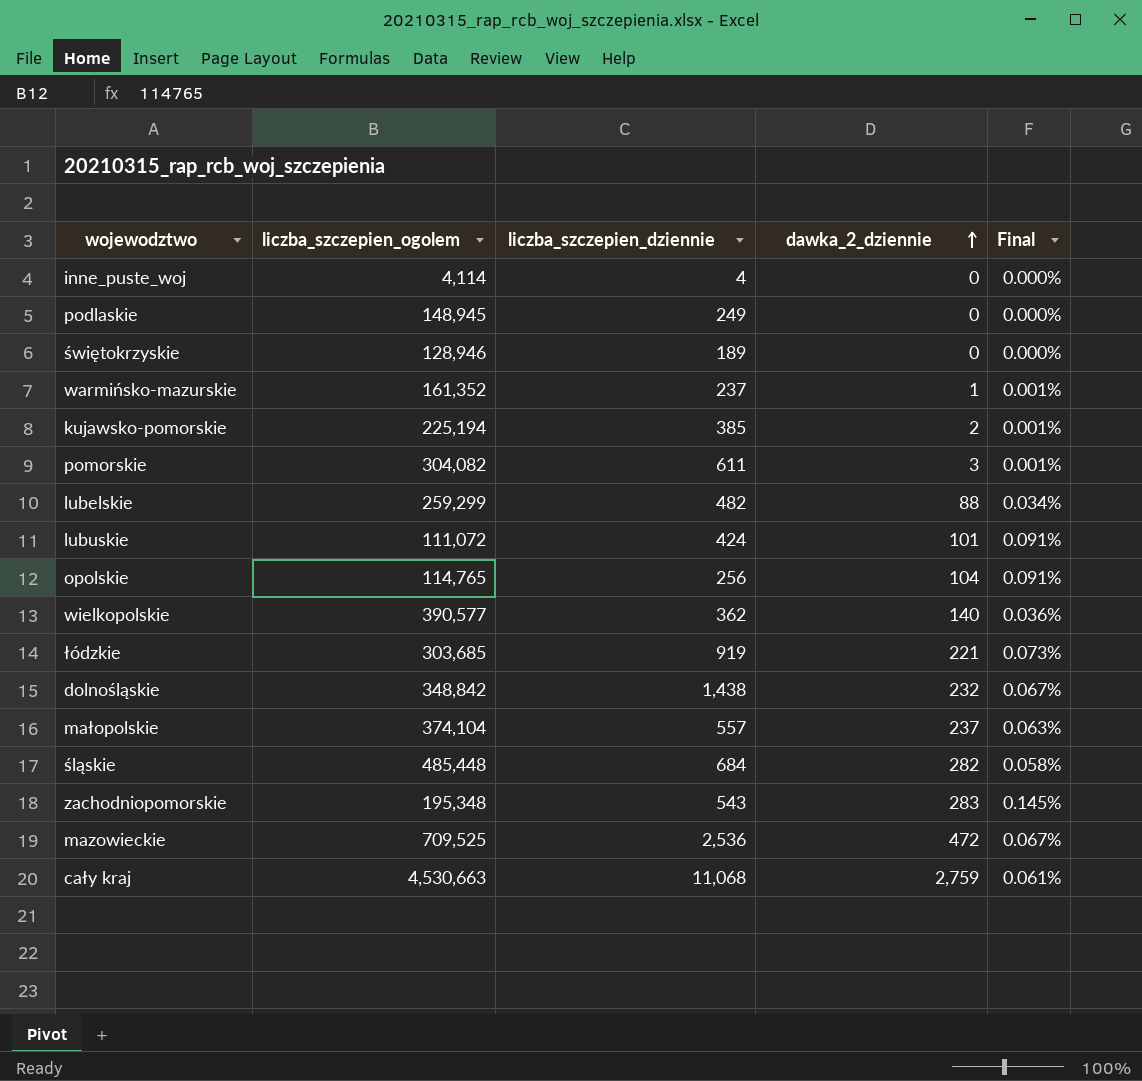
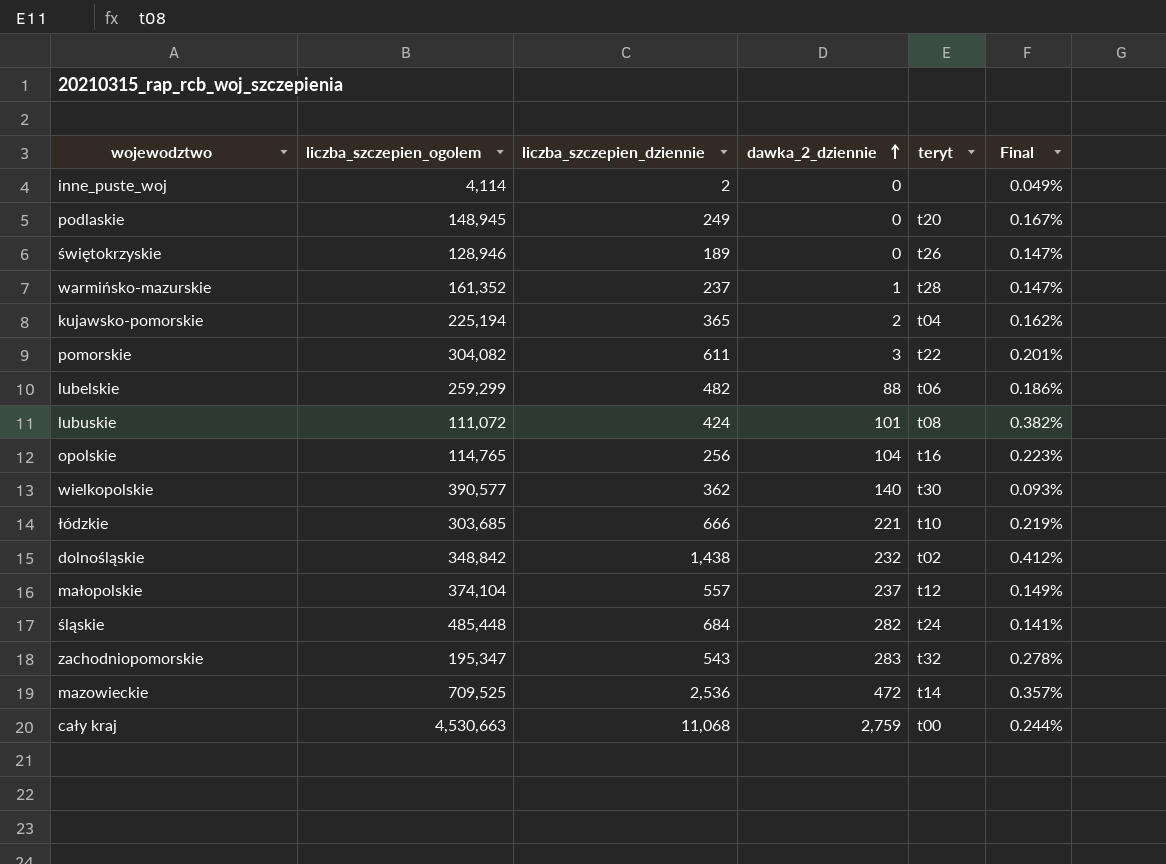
column teryt | position: none -> 5
column Final | formula: [dawka_2_dziennie] / [liczba_szczepien_ogolem] -> [liczba_szczepien_dziennie] / [liczba_szczepien_ogolem]
inne_puste_woj | liczba_szczepien_dziennie: 4 -> 2
kujawsko-pomorskie | liczba_szczepien_dziennie: 385 -> 365
łódzkie | liczba_szczepien_dziennie: 919 -> 666
zachodniopomorskie | liczba_szczepien_ogolem: 195,348 -> 195,347

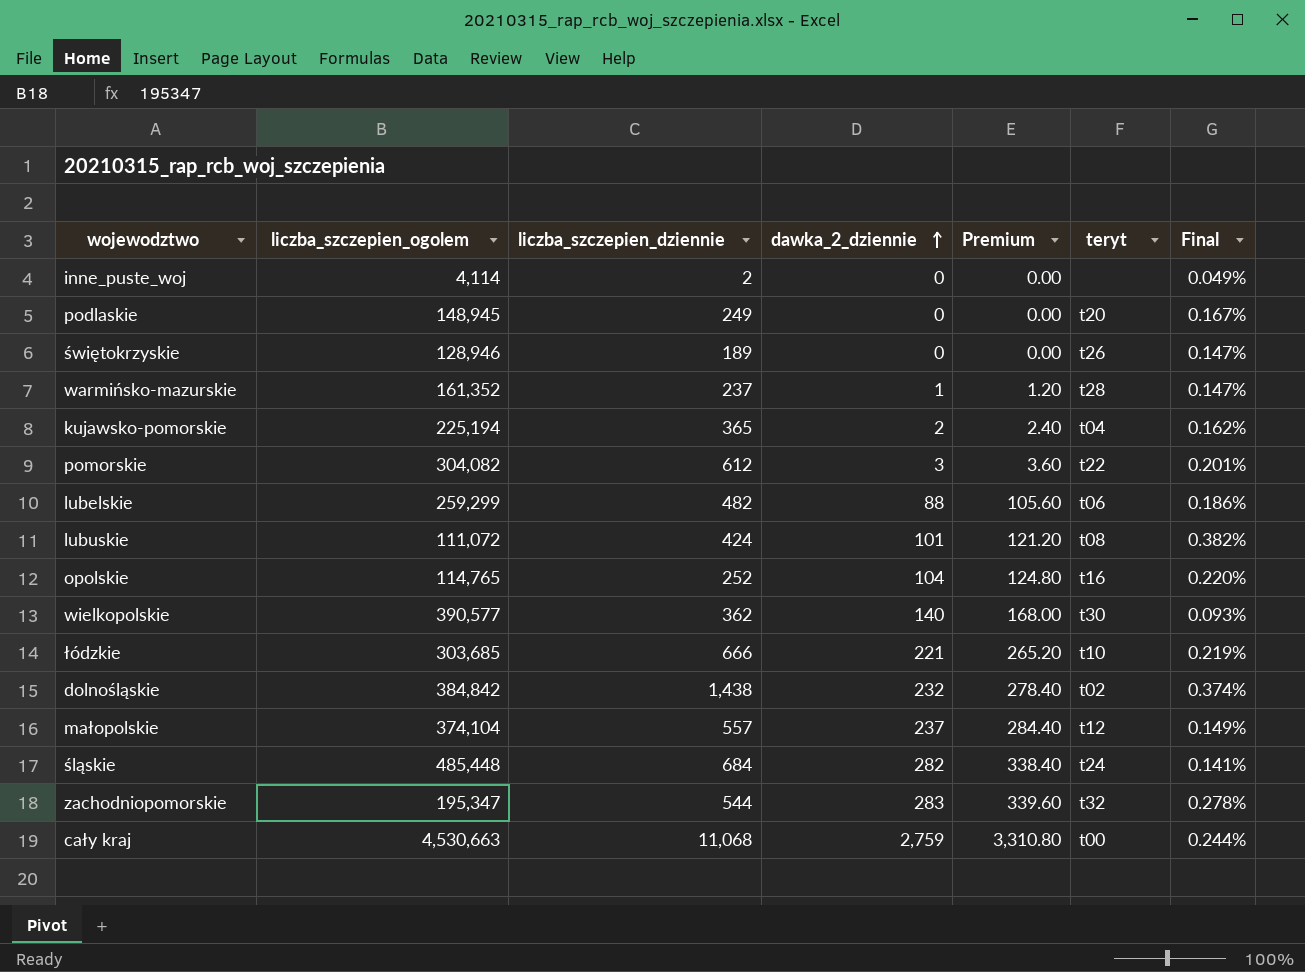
column Premium | formula: none -> [dawka_2_dziennie] * 1.2
row mazowieckie: 709,525 | 2,536 | 472 | t14 | 0.357% -> none
pomorskie | liczba_szczepien_dziennie: 611 -> 612
opolskie | liczba_szczepien_dziennie: 256 -> 252
opolskie | Final: 0.223% -> 0.220%
dolnośląskie | liczba_szczepien_ogolem: 348,842 -> 384,842
dolnośląskie | Final: 0.412% -> 0.374%
zachodniopomorskie | liczba_szczepien_dziennie: 543 -> 544

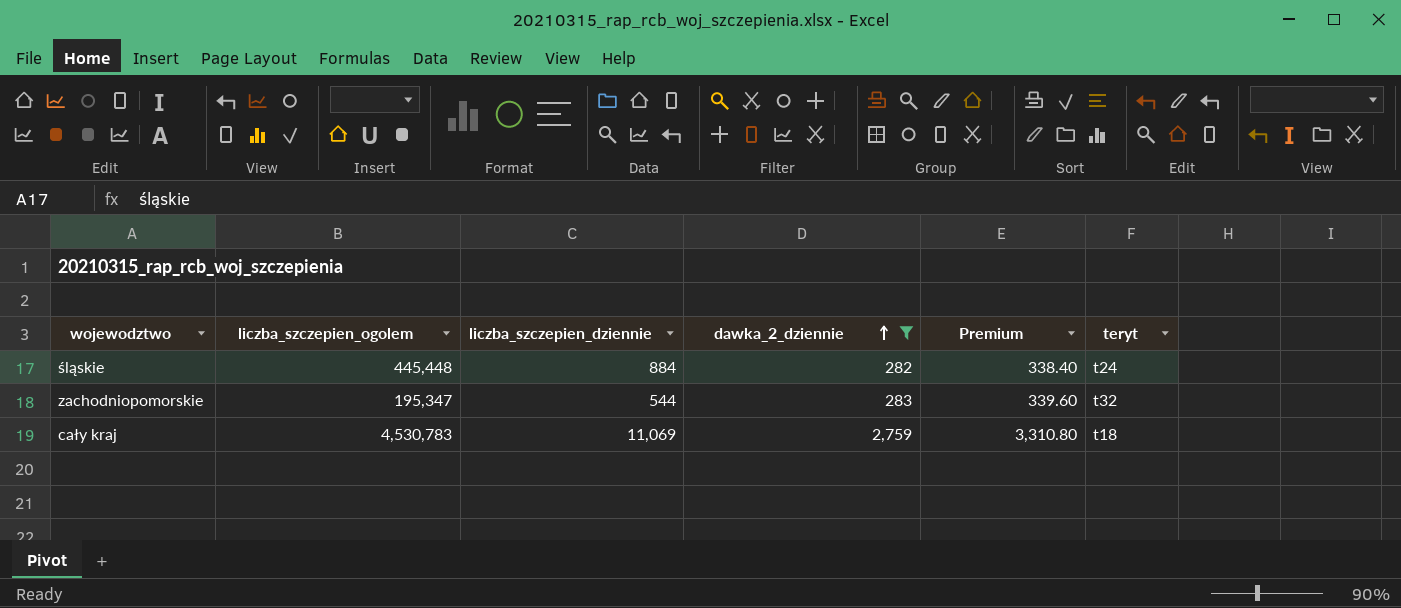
filter: none -> dawka_2_dziennie >= 282
column Final | formula: [liczba_szczepien_dziennie] / [liczba_szczepien_ogolem] -> none
śląskie | liczba_szczepien_ogolem: 485,448 -> 445,448
śląskie | liczba_szczepien_dziennie: 684 -> 884
cały kraj | liczba_szczepien_ogolem: 4,530,663 -> 4,530,783
cały kraj | liczba_szczepien_dziennie: 11,068 -> 11,069
cały kraj | teryt: t00 -> t18

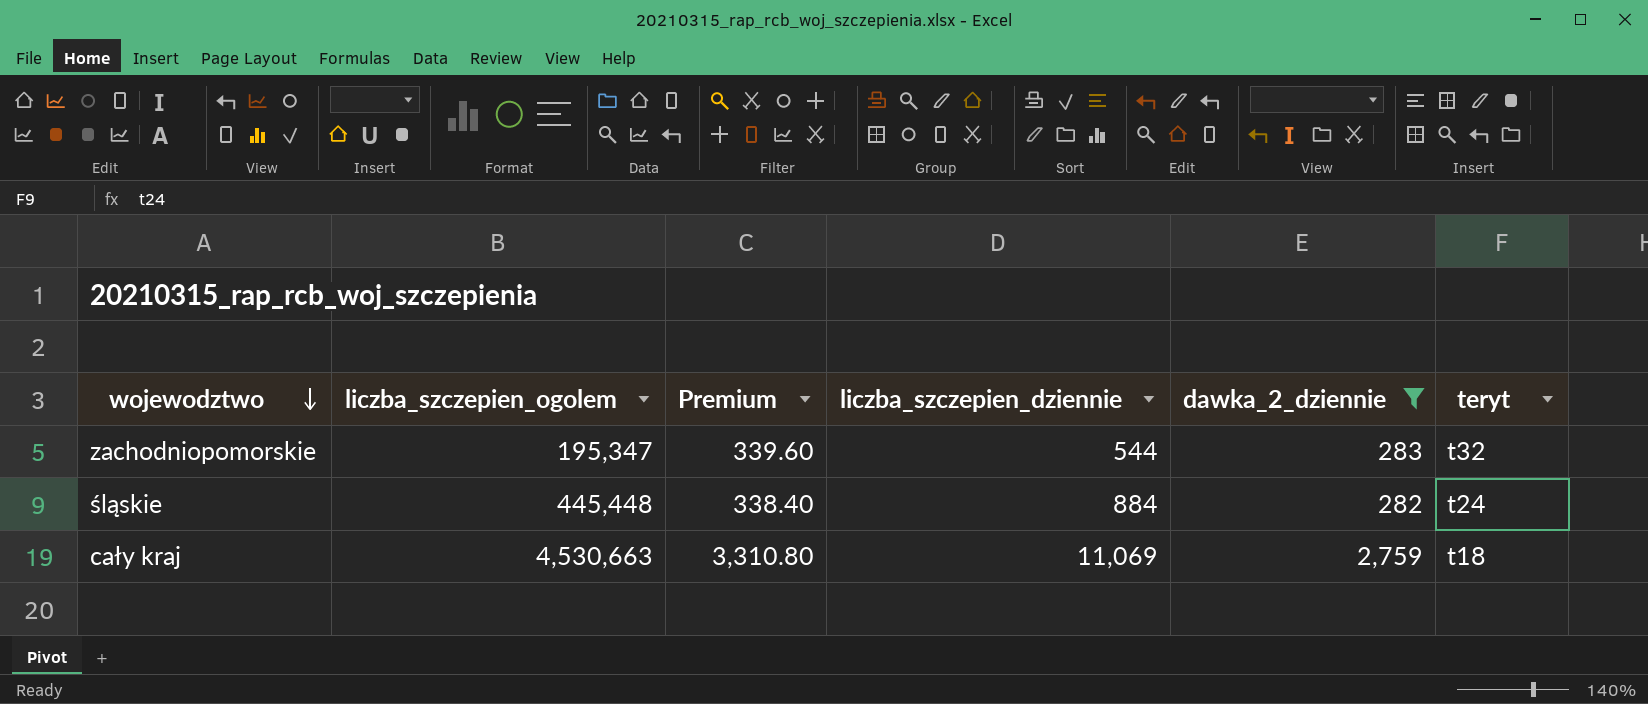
row order: dawka_2_dziennie ascending -> wojewodztwo descending
column Premium | position: 5 -> 3
cały kraj | liczba_szczepien_ogolem: 4,530,783 -> 4,530,663

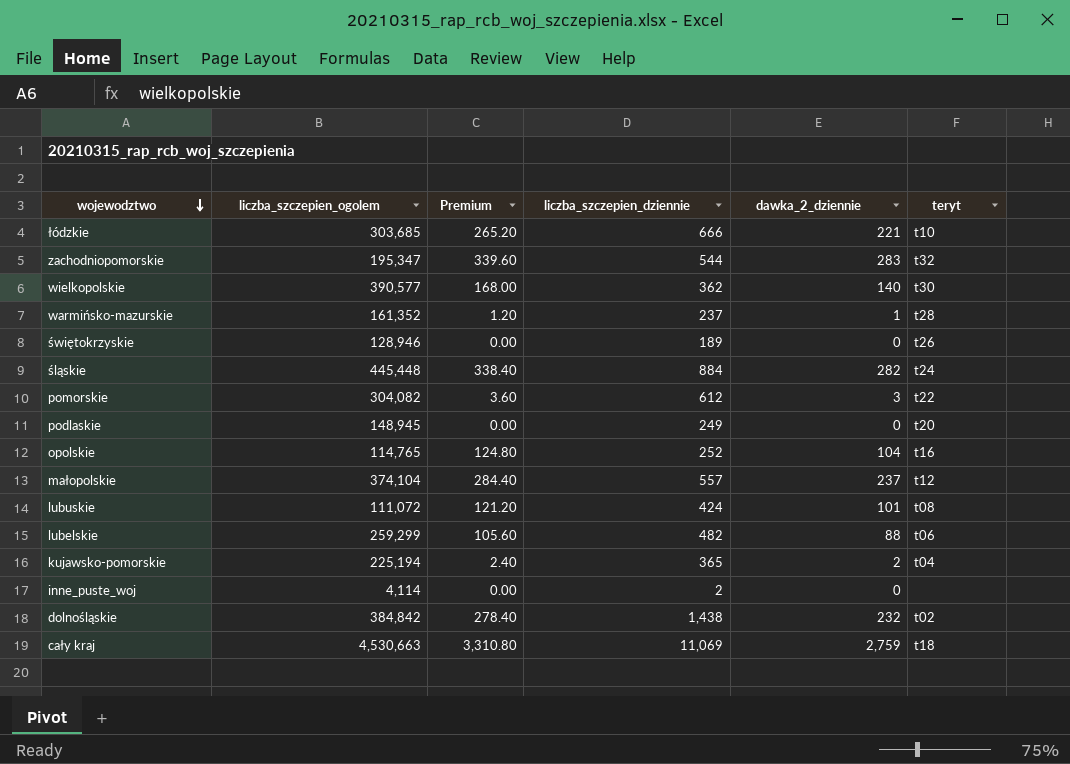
filter: dawka_2_dziennie >= 282 -> none

